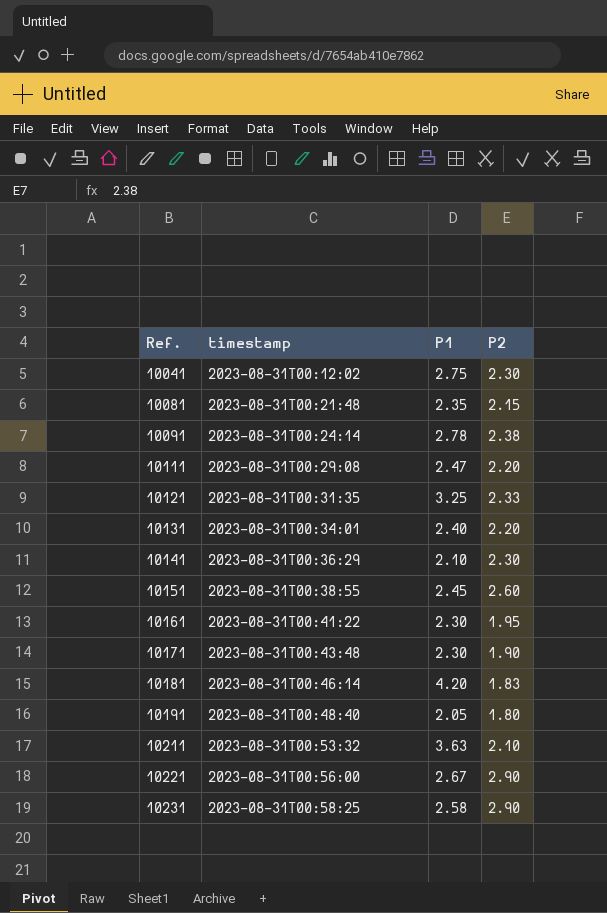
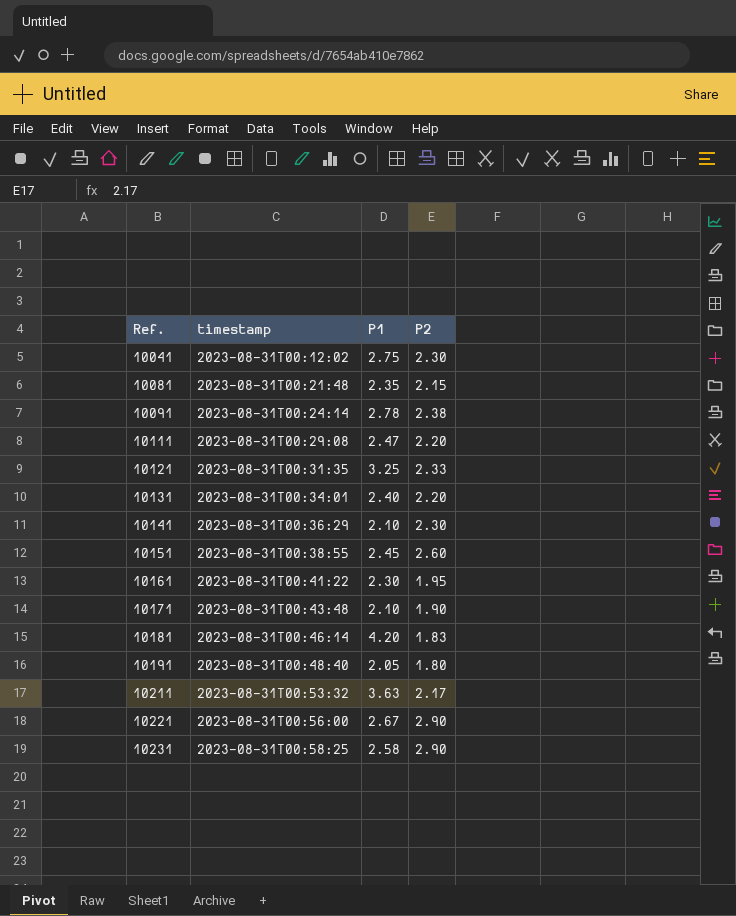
10171 | P1: 2.30 -> 2.10
10211 | P2: 2.10 -> 2.17

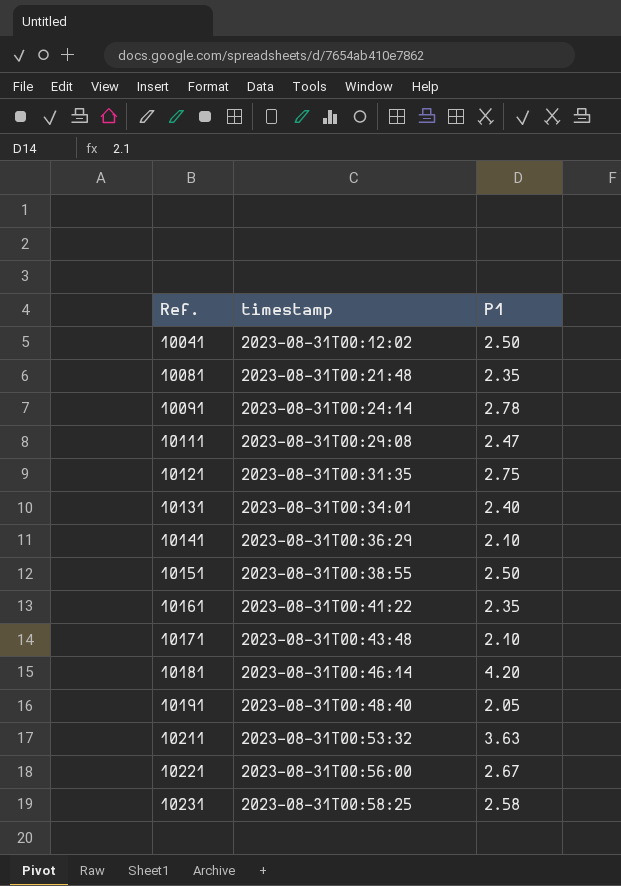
column P2 | position: 4 -> none
10041 | P1: 2.75 -> 2.50
10121 | P1: 3.25 -> 2.75
10151 | P1: 2.45 -> 2.50
10161 | P1: 2.30 -> 2.35

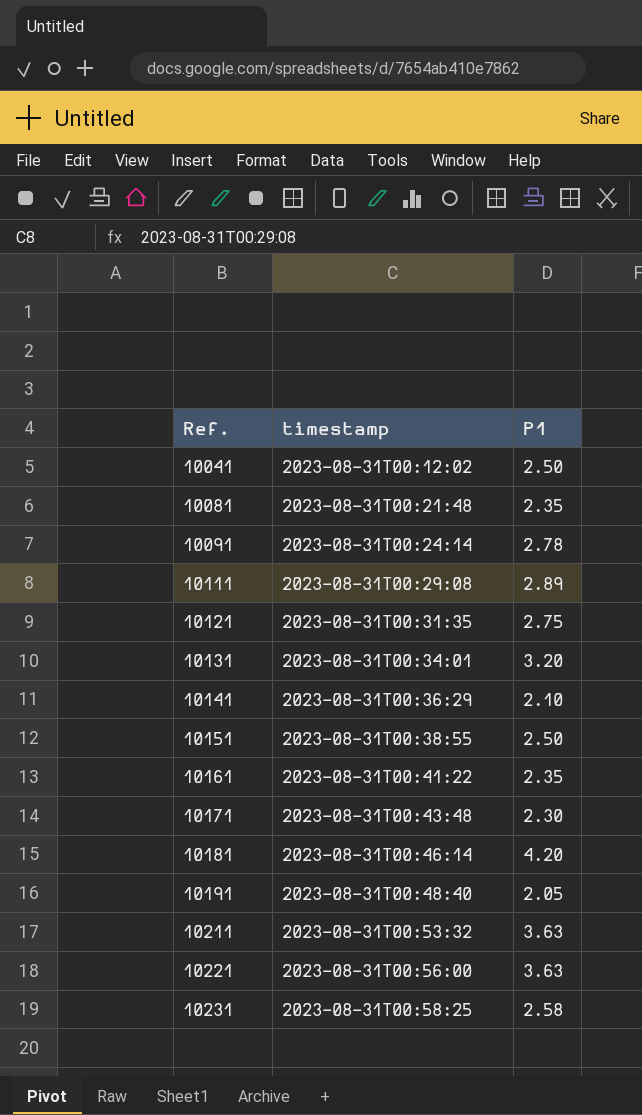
10111 | P1: 2.47 -> 2.89
10131 | P1: 2.40 -> 3.20
10171 | P1: 2.10 -> 2.30
10221 | P1: 2.67 -> 3.63

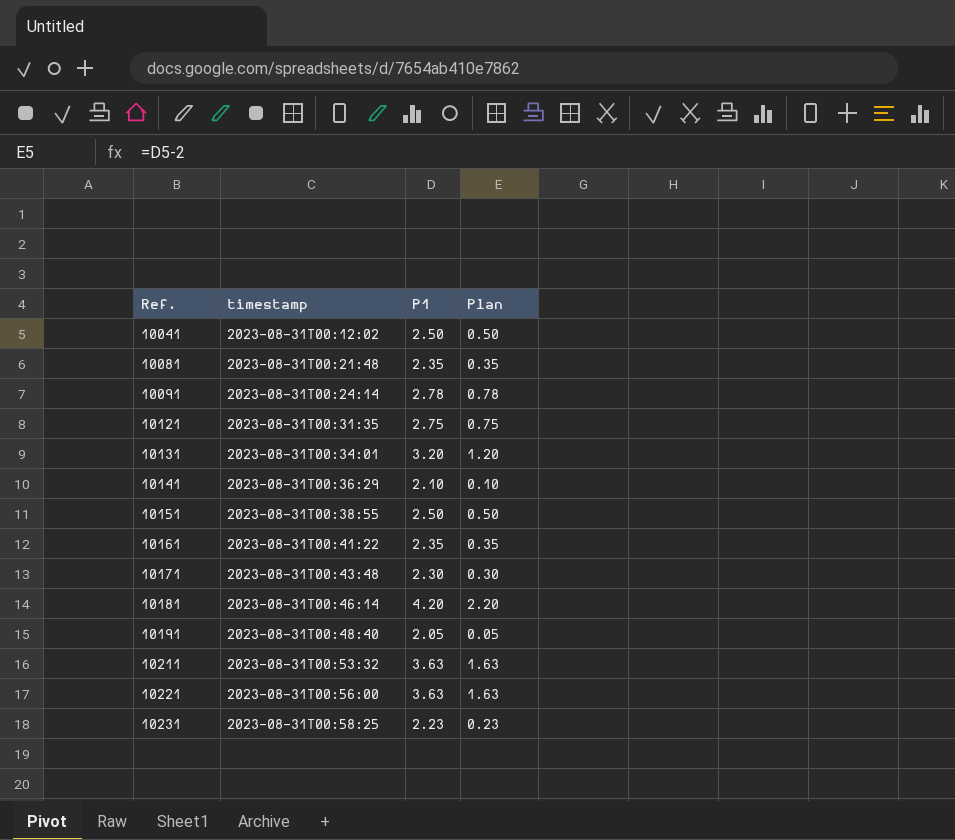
column Plan | formula: none -> [P1] - 2
row 10111: 2023-08-31T00:29:08 | 2.89 -> none
10231 | P1: 2.58 -> 2.23

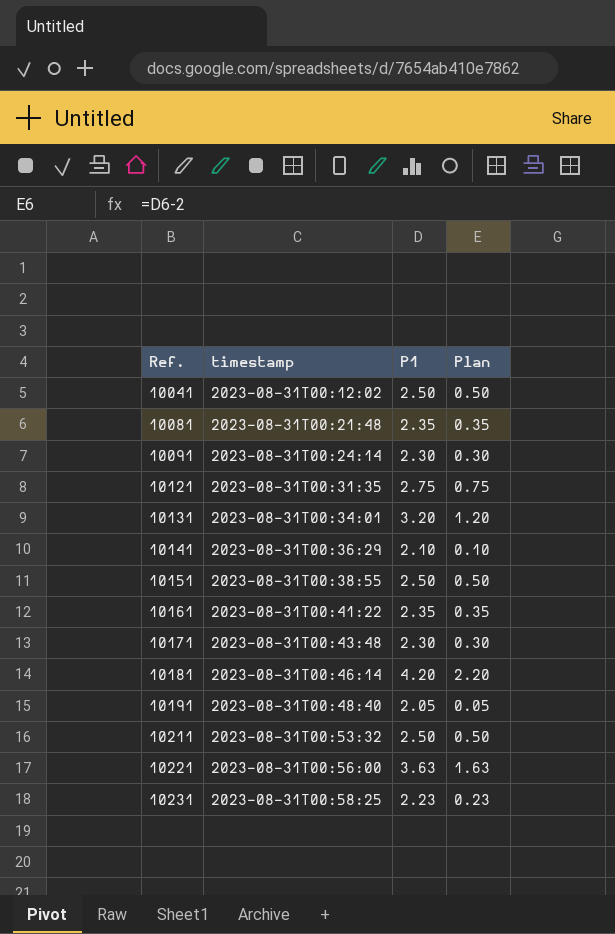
10091 | P1: 2.78 -> 2.30
10091 | Plan: 0.78 -> 0.30
10211 | P1: 3.63 -> 2.50
10211 | Plan: 1.63 -> 0.50

